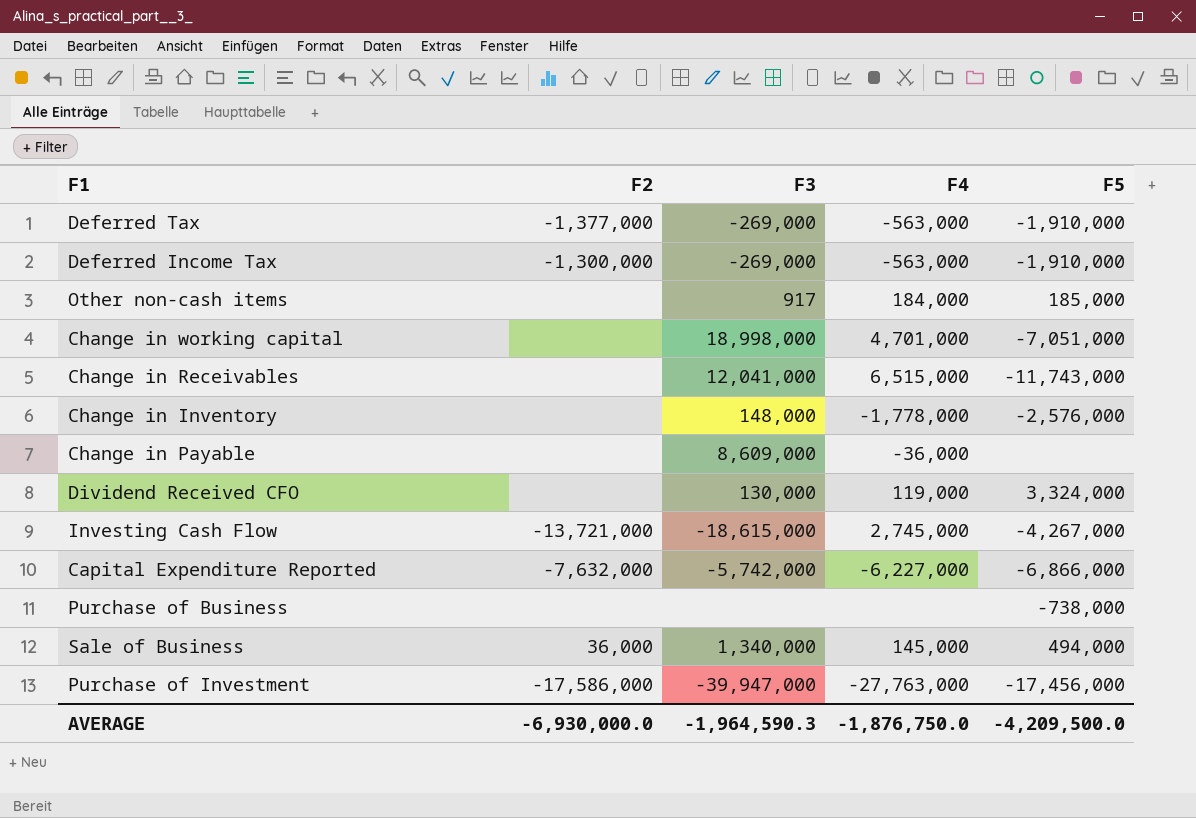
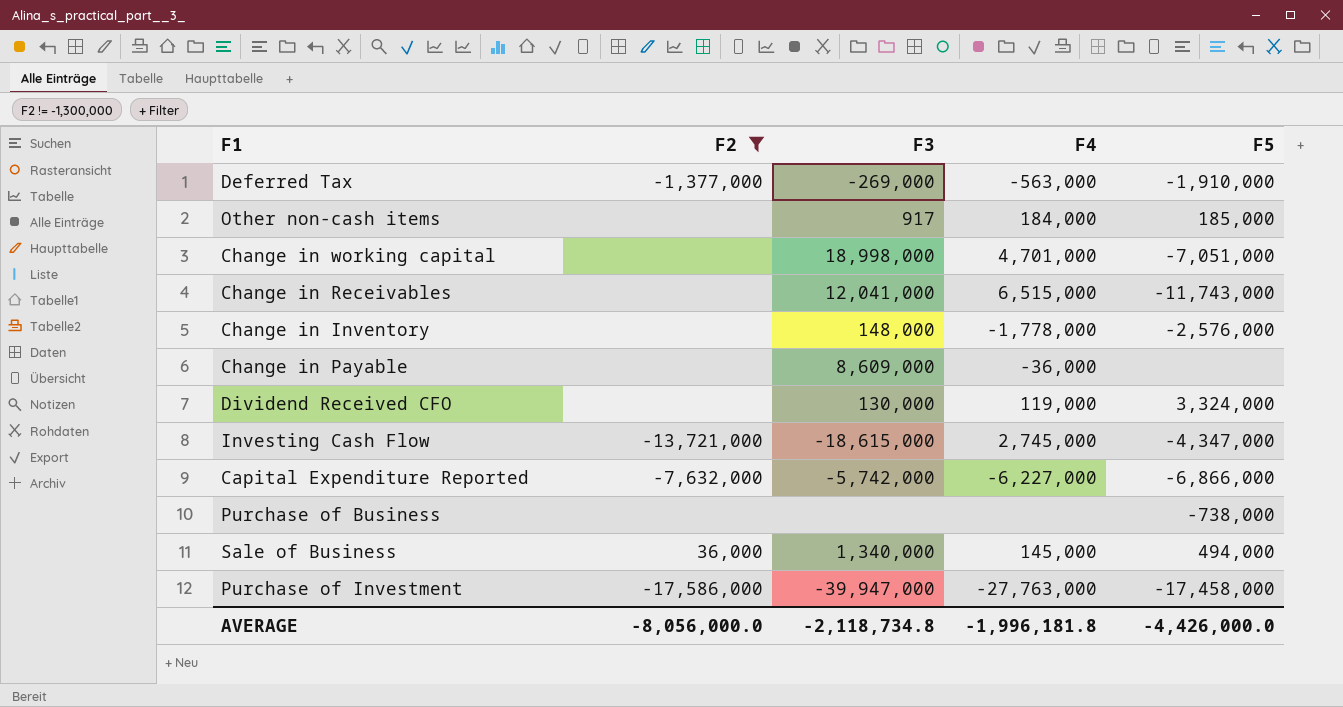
filter: none -> F2 != -1,300,000
Investing Cash Flow | F5: -4,267,000 -> -4,347,000
Purchase of Investment | F5: -17,456,000 -> -17,458,000
AVERAGE | F2: -6,930,000.0 -> -8,056,000.0
AVERAGE | F3: -1,964,590.3 -> -2,118,734.8
AVERAGE | F4: -1,876,750.0 -> -1,996,181.8
AVERAGE | F5: -4,209,500.0 -> -4,426,000.0

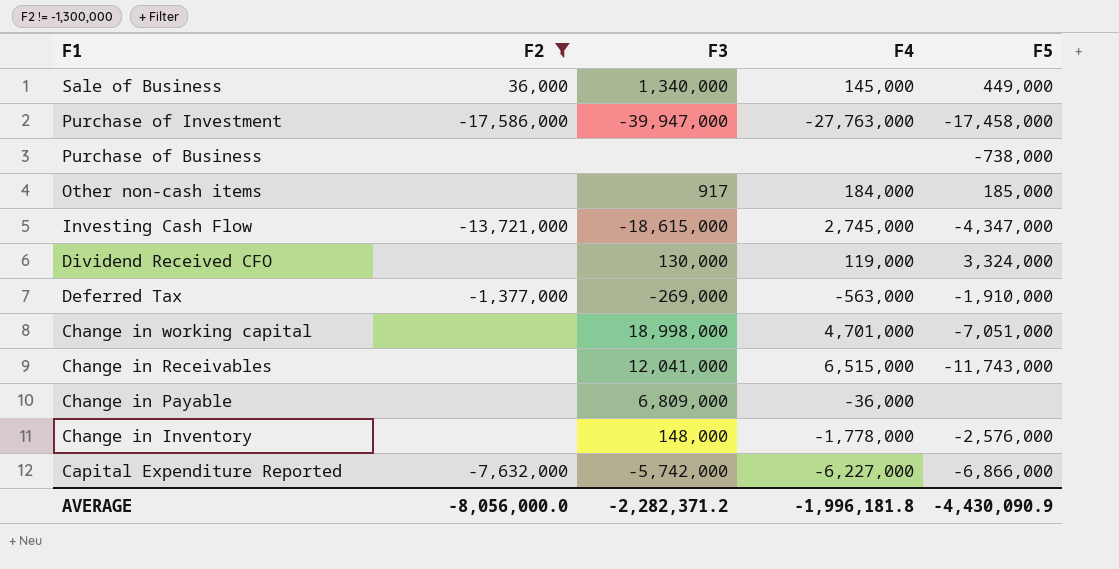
row order: none -> F1 descending
Sale of Business | F5: 494,000 -> 449,000
Change in Payable | F3: 8,609,000 -> 6,809,000
AVERAGE | F3: -2,118,734.8 -> -2,282,371.2
AVERAGE | F5: -4,426,000.0 -> -4,430,090.9

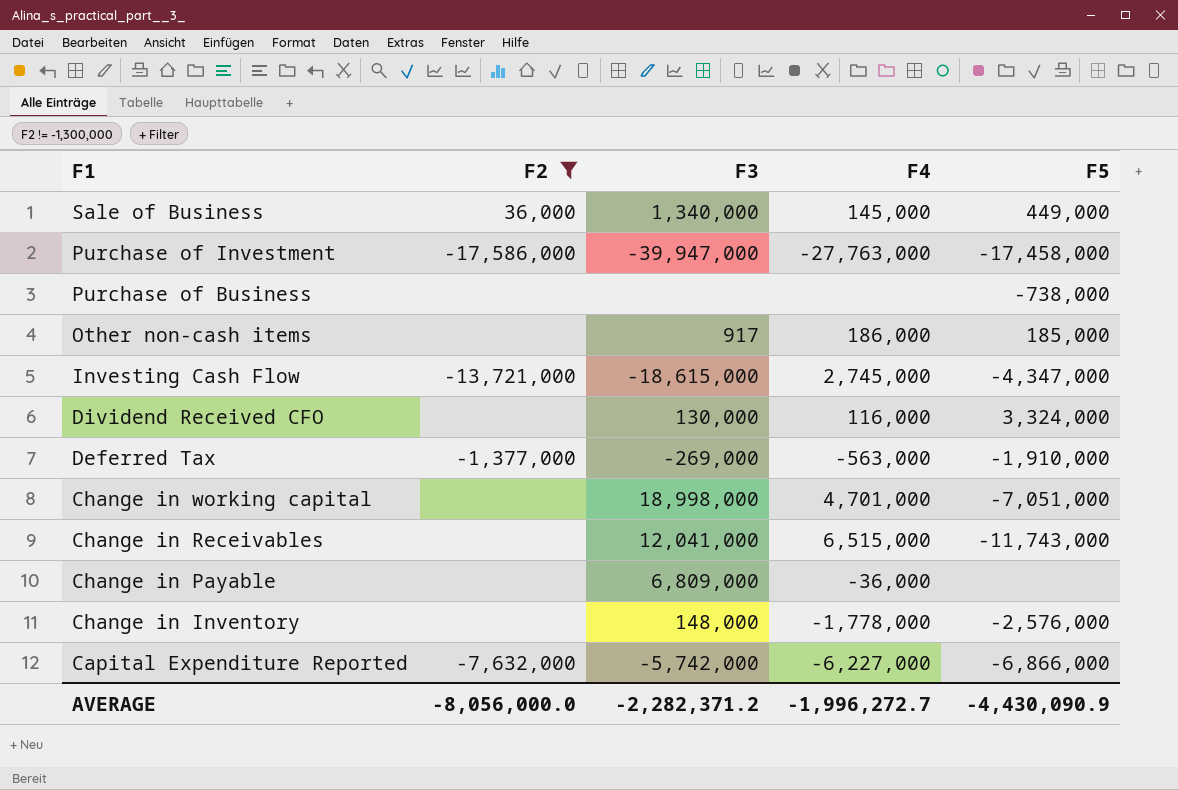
Other non-cash items | F4: 184,000 -> 186,000
Dividend Received CFO | F4: 119,000 -> 116,000
AVERAGE | F4: -1,996,181.8 -> -1,996,272.7

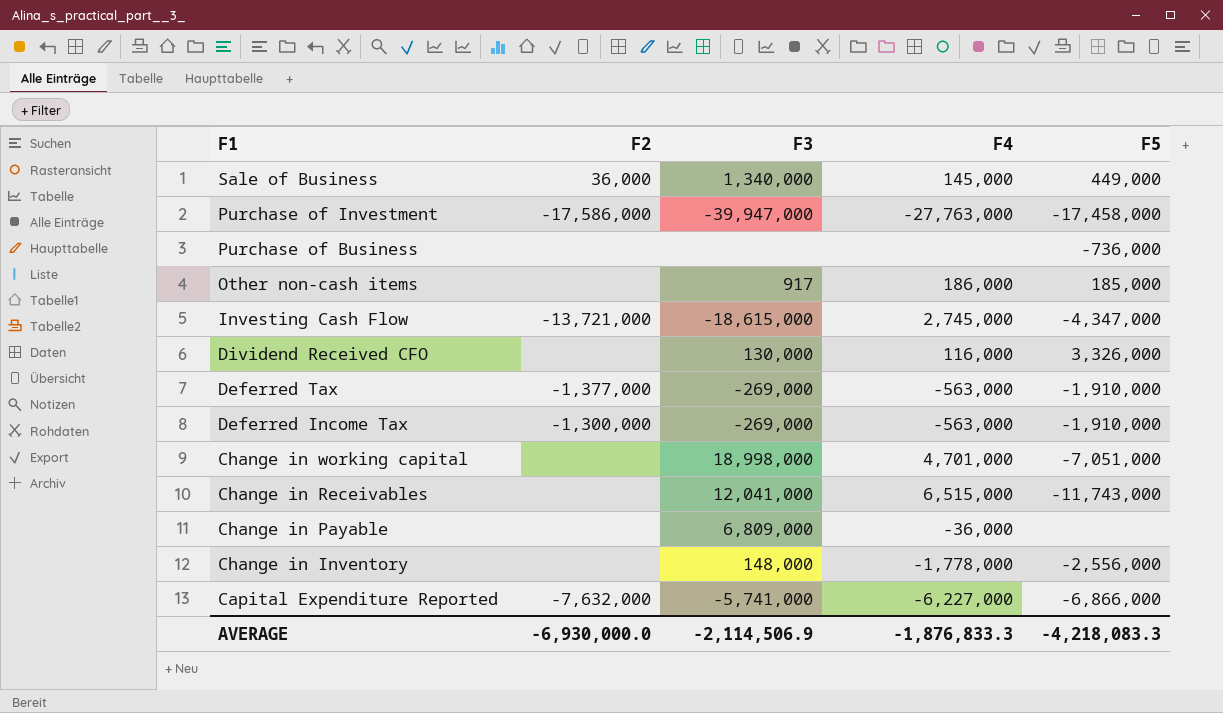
filter: F2 != -1,300,000 -> none
Purchase of Business | F5: -738,000 -> -736,000
Dividend Received CFO | F5: 3,324,000 -> 3,326,000
Change in Inventory | F5: -2,576,000 -> -2,556,000
Capital Expenditure Reported | F3: -5,742,000 -> -5,741,000
AVERAGE | F2: -8,056,000.0 -> -6,930,000.0
AVERAGE | F3: -2,282,371.2 -> -2,114,506.9
AVERAGE | F4: -1,996,272.7 -> -1,876,833.3
AVERAGE | F5: -4,430,090.9 -> -4,218,083.3

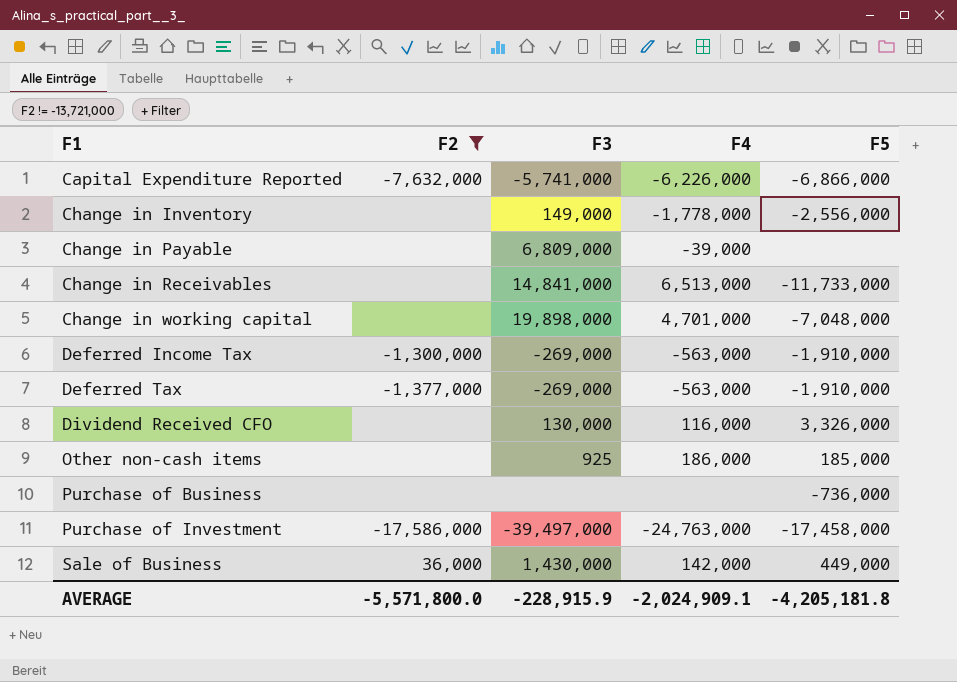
filter: none -> F2 != -13,721,000
row order: F1 descending -> F1 ascending
Capital Expenditure Reported | F4: -6,227,000 -> -6,226,000
Change in Inventory | F3: 148,000 -> 149,000
Change in Payable | F4: -36,000 -> -39,000
Change in Receivables | F3: 12,041,000 -> 14,841,000
Change in Receivables | F4: 6,515,000 -> 6,513,000
Change in Receivables | F5: -11,743,000 -> -11,733,000
Change in working capital | F3: 18,998,000 -> 19,898,000
Change in working capital | F5: -7,051,000 -> -7,048,000
Other non-cash items | F3: 917 -> 925
Purchase of Investment | F3: -39,947,000 -> -39,497,000
Purchase of Investment | F4: -27,763,000 -> -24,763,000
Sale of Business | F3: 1,340,000 -> 1,430,000
Sale of Business | F4: 145,000 -> 142,000
AVERAGE | F2: -6,930,000.0 -> -5,571,800.0
AVERAGE | F3: -2,114,506.9 -> -228,915.9
AVERAGE | F4: -1,876,833.3 -> -2,024,909.1
AVERAGE | F5: -4,218,083.3 -> -4,205,181.8

